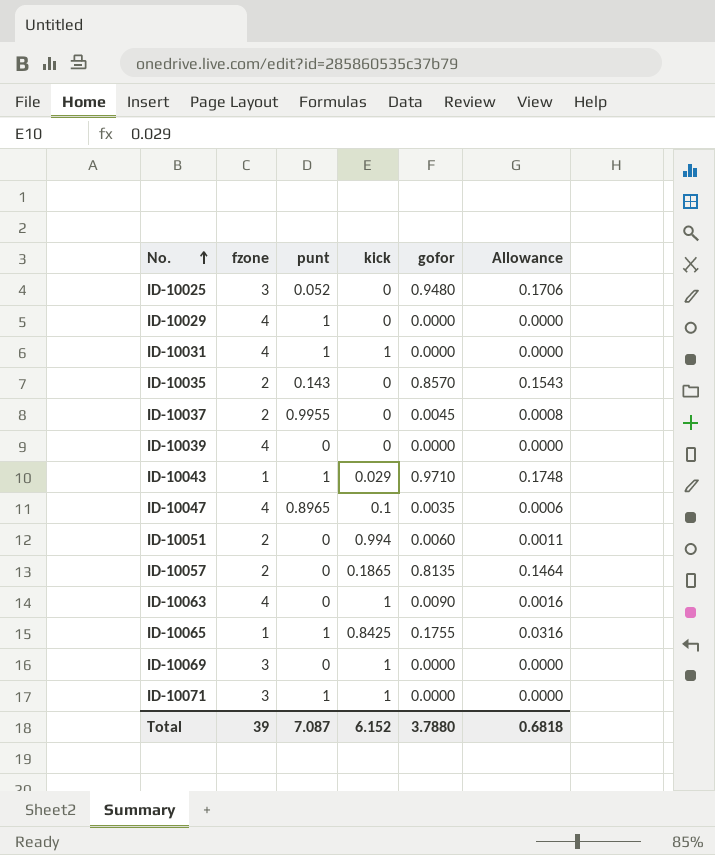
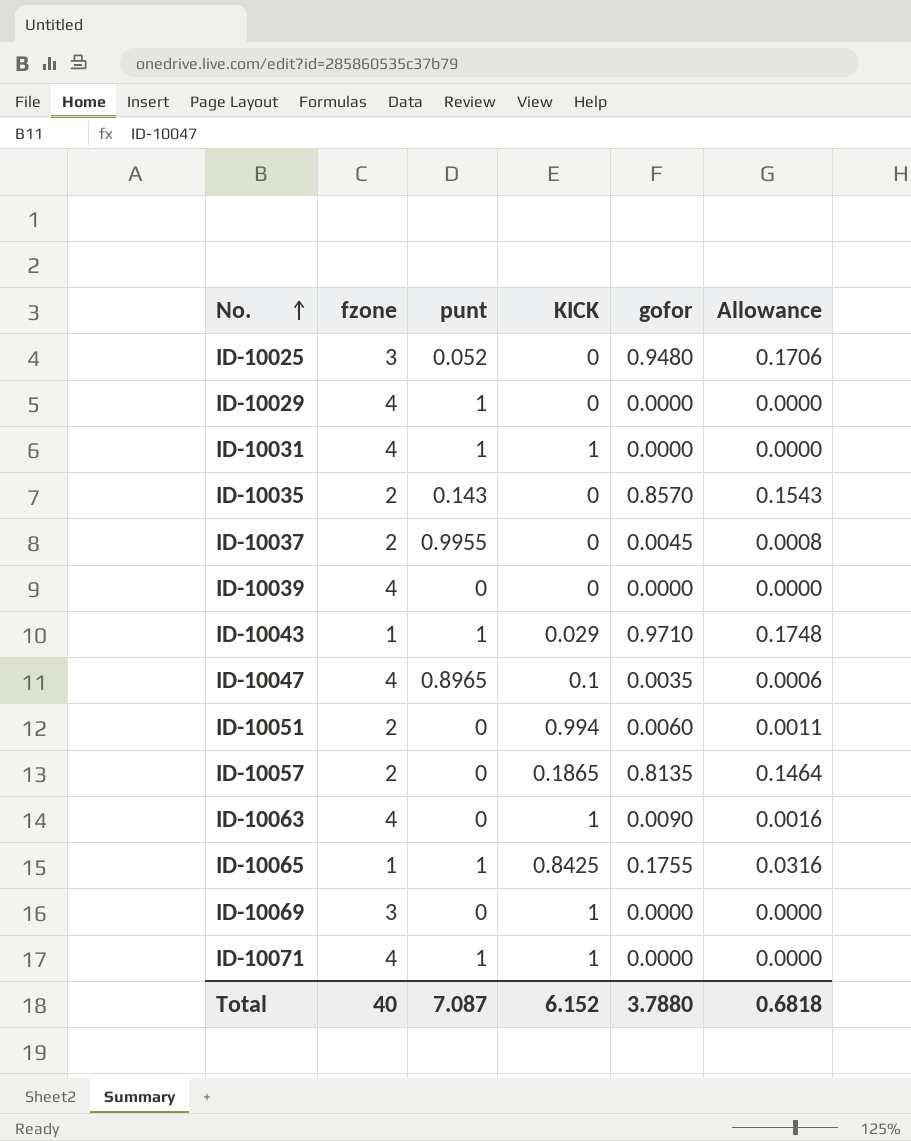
column name: kick -> KICK
ID-10071 | fzone: 3 -> 4
Total | fzone: 39 -> 40

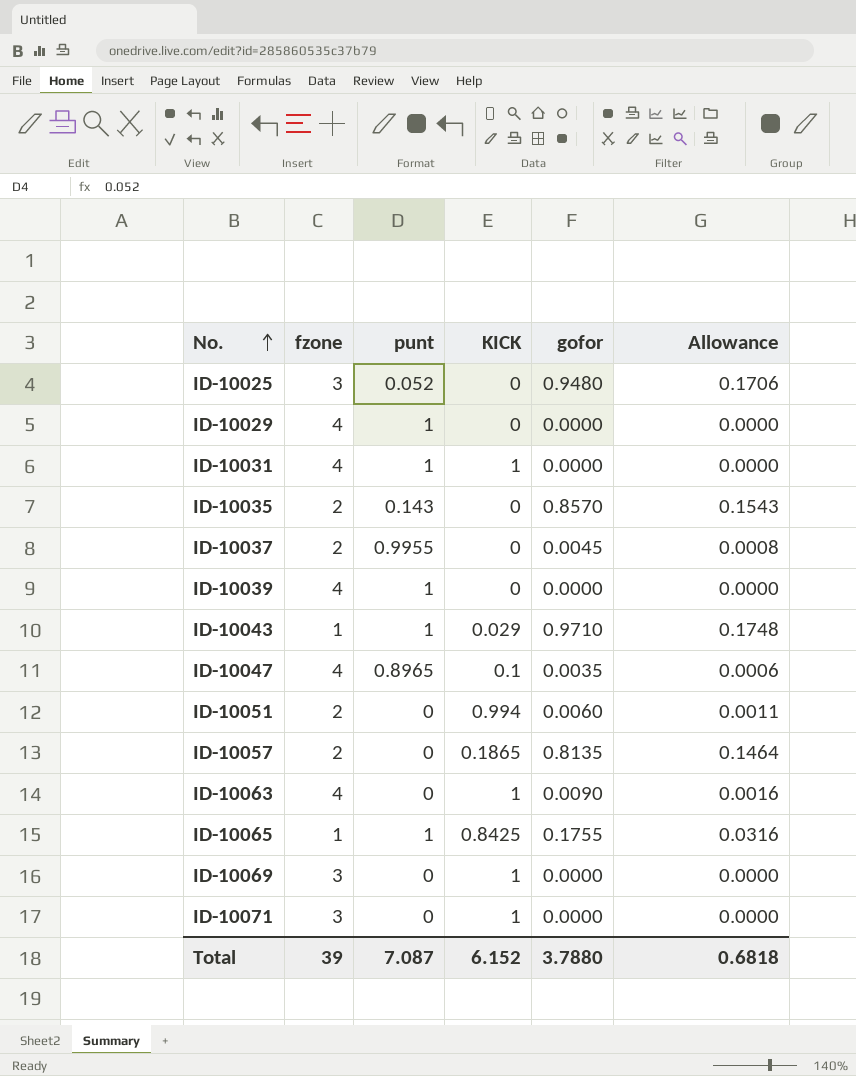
ID-10039 | punt: 0 -> 1
ID-10071 | fzone: 4 -> 3
ID-10071 | punt: 1 -> 0
Total | fzone: 40 -> 39

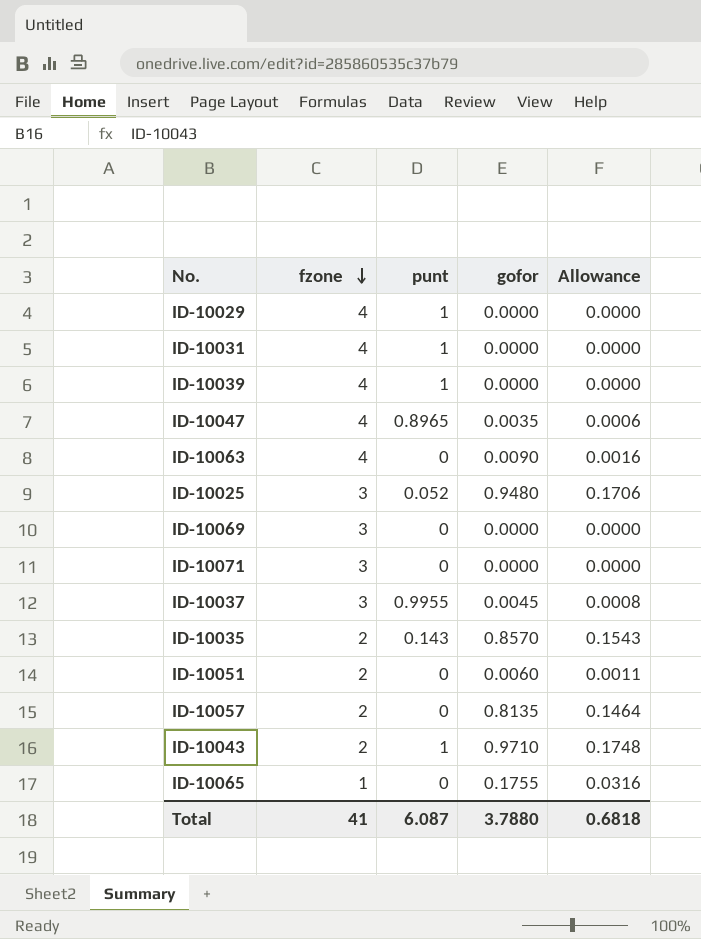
row order: No. ascending -> fzone descending
column KICK | position: 4 -> none
ID-10037 | fzone: 2 -> 3
ID-10043 | fzone: 1 -> 2
ID-10065 | punt: 1 -> 0
Total | fzone: 39 -> 41
Total | punt: 7.087 -> 6.087

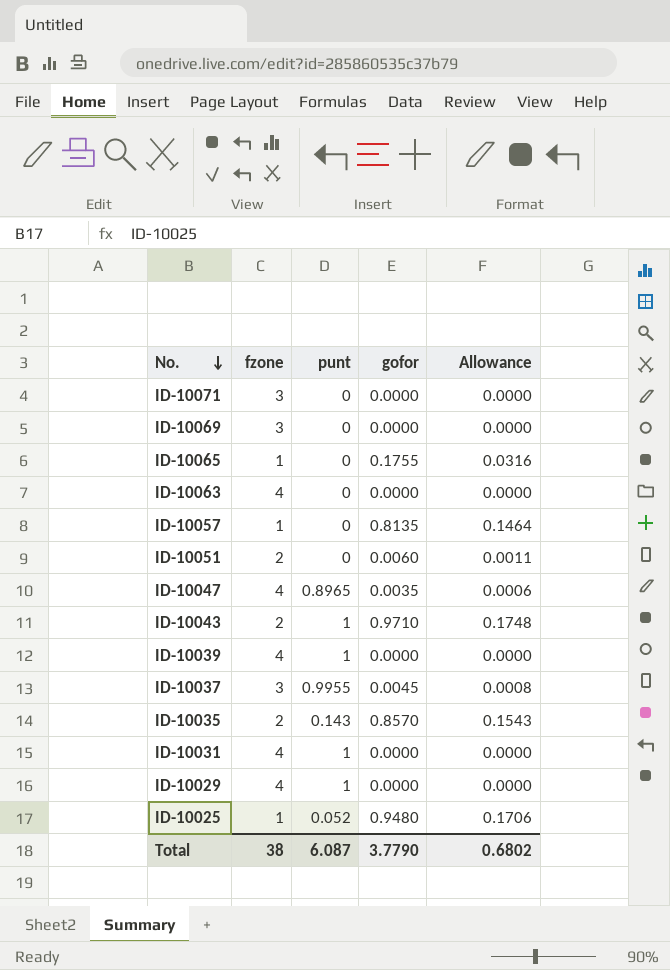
row order: fzone descending -> No. descending
ID-10063 | gofor: 0.0090 -> 0.0000
ID-10063 | Allowance: 0.0016 -> 0.0000
ID-10057 | fzone: 2 -> 1
ID-10025 | fzone: 3 -> 1
Total | fzone: 41 -> 38
Total | gofor: 3.7880 -> 3.7790
Total | Allowance: 0.6818 -> 0.6802

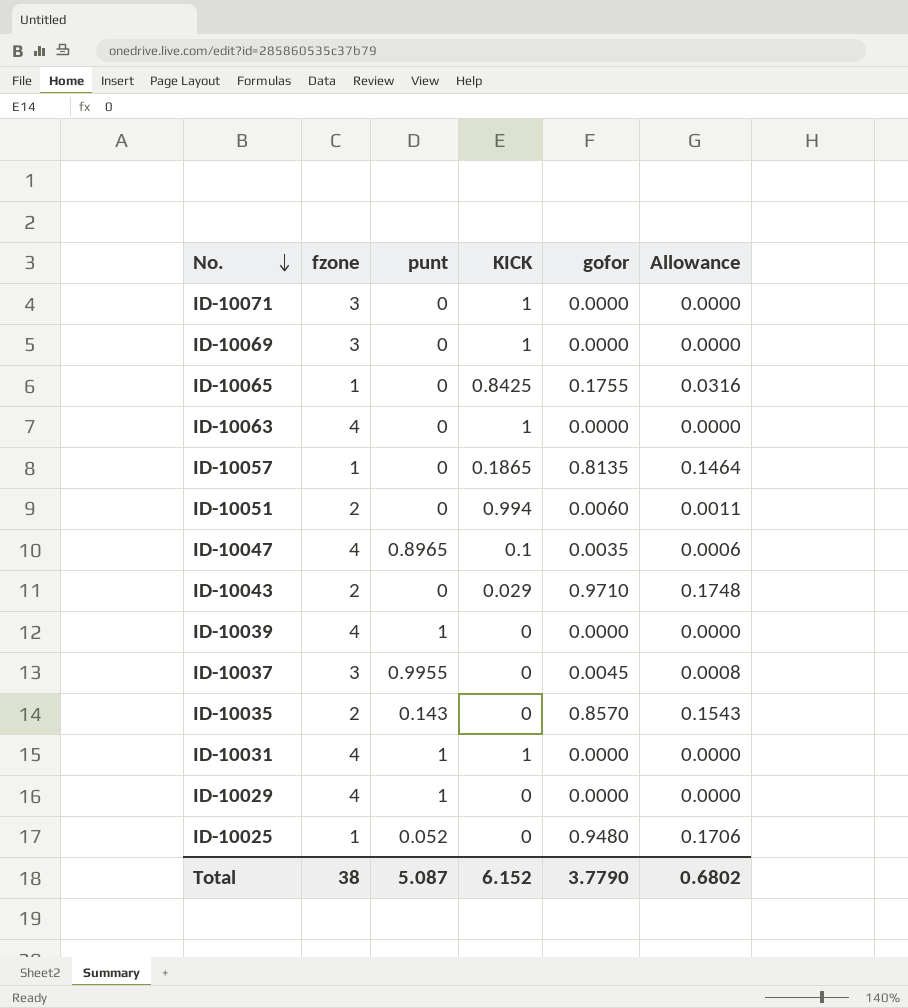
column KICK | position: none -> 4
ID-10043 | punt: 1 -> 0
Total | punt: 6.087 -> 5.087

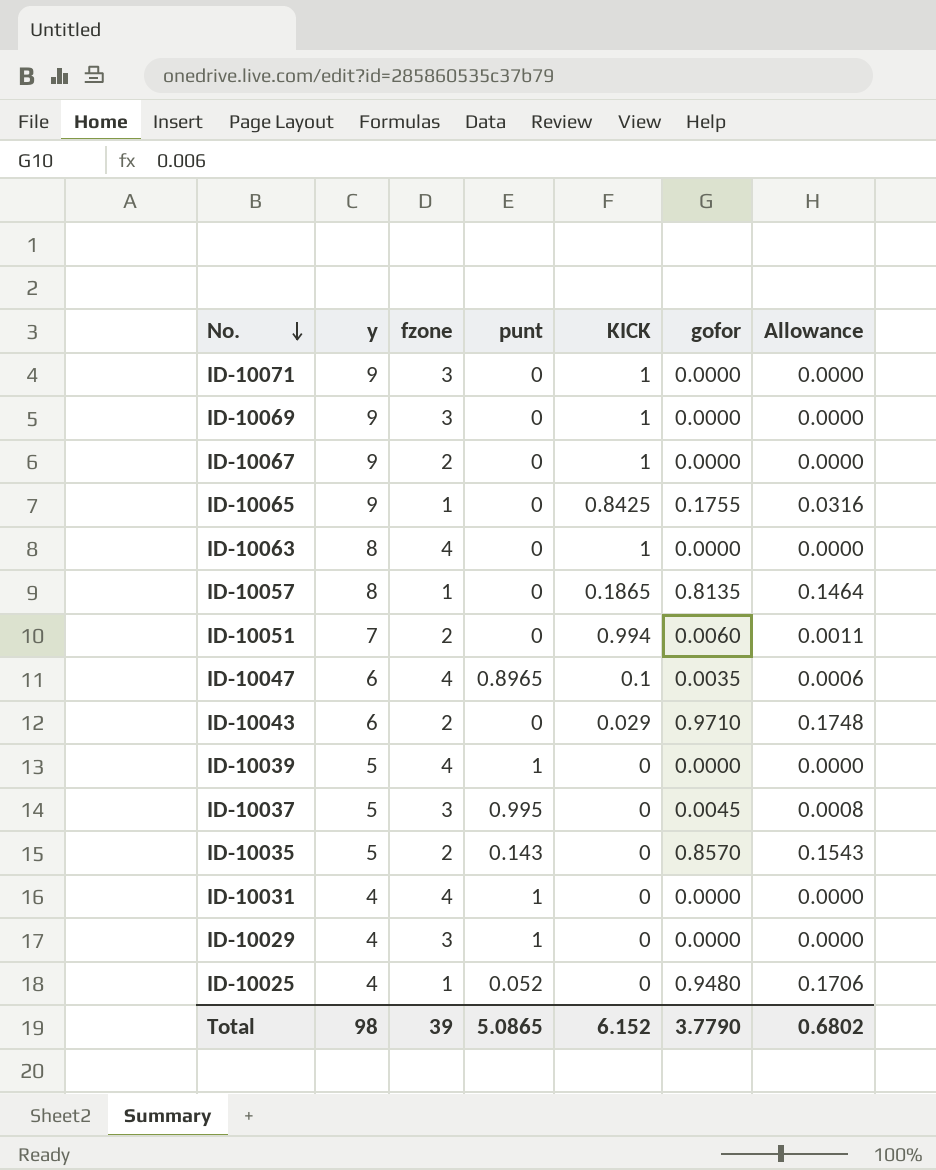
column y | position: none -> 2
row ID-10067: none -> 9 | 2 | 0 | 1 | 0.0000 | 0.0000
ID-10037 | punt: 0.9955 -> 0.995
ID-10031 | KICK: 1 -> 0
ID-10029 | fzone: 4 -> 3
Total | fzone: 38 -> 39
Total | punt: 5.087 -> 5.0865

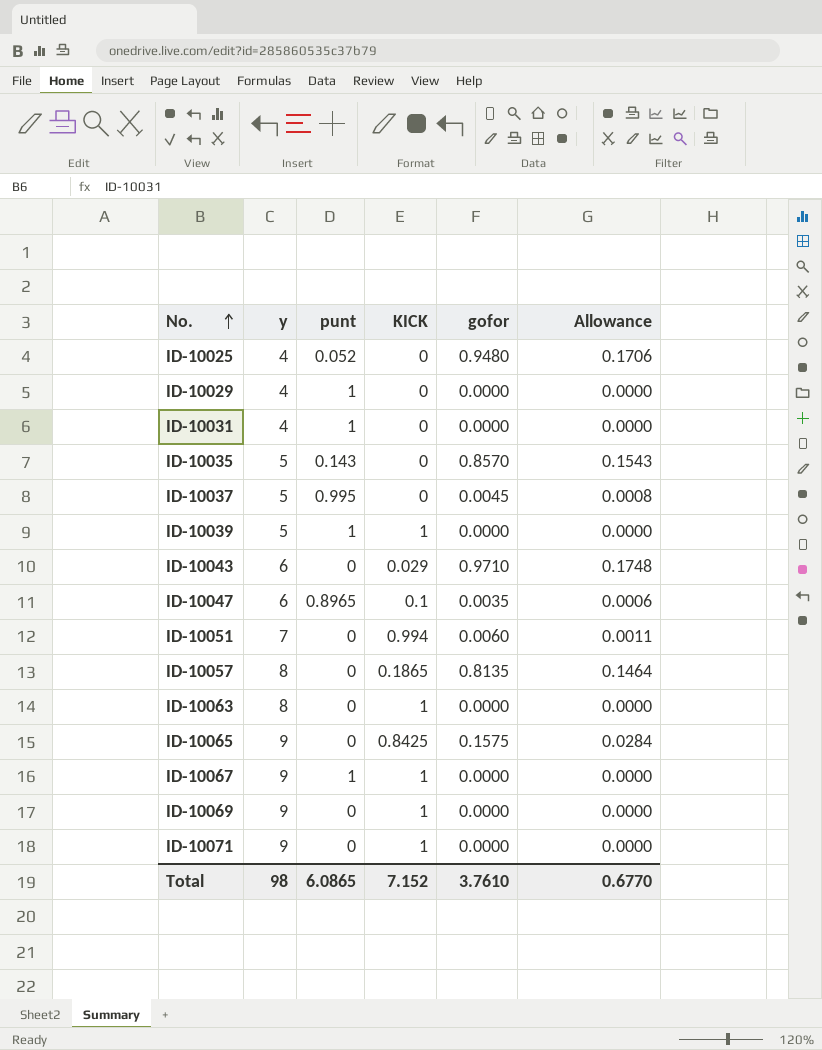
row order: No. descending -> No. ascending
column fzone | position: 3 -> none
ID-10039 | KICK: 0 -> 1
ID-10065 | gofor: 0.1755 -> 0.1575
ID-10065 | Allowance: 0.0316 -> 0.0284
ID-10067 | punt: 0 -> 1
Total | punt: 5.0865 -> 6.0865
Total | KICK: 6.152 -> 7.152
Total | gofor: 3.7790 -> 3.7610
Total | Allowance: 0.6802 -> 0.6770

